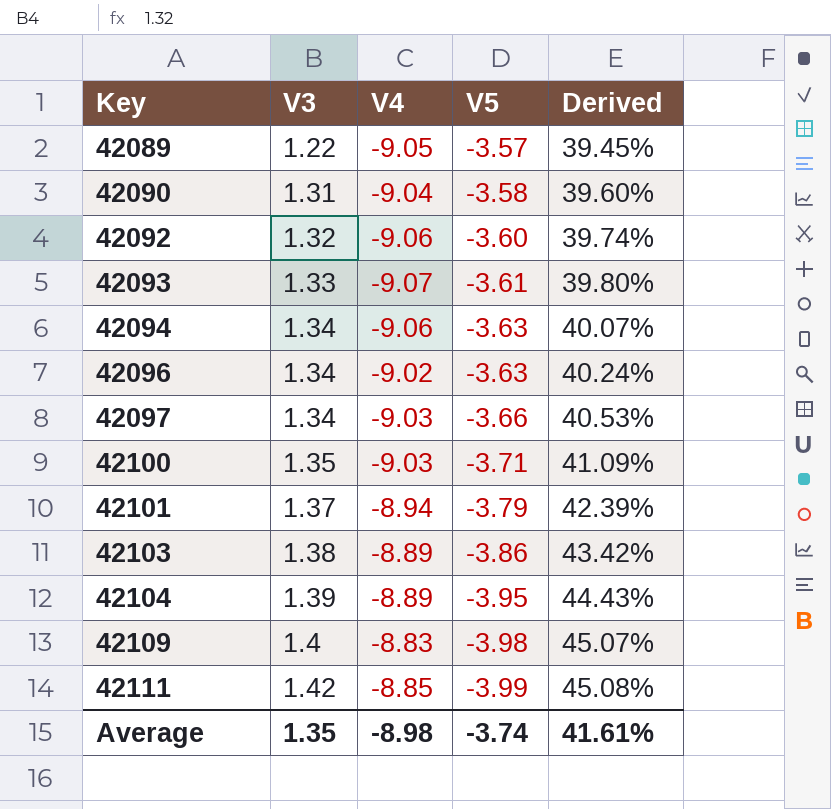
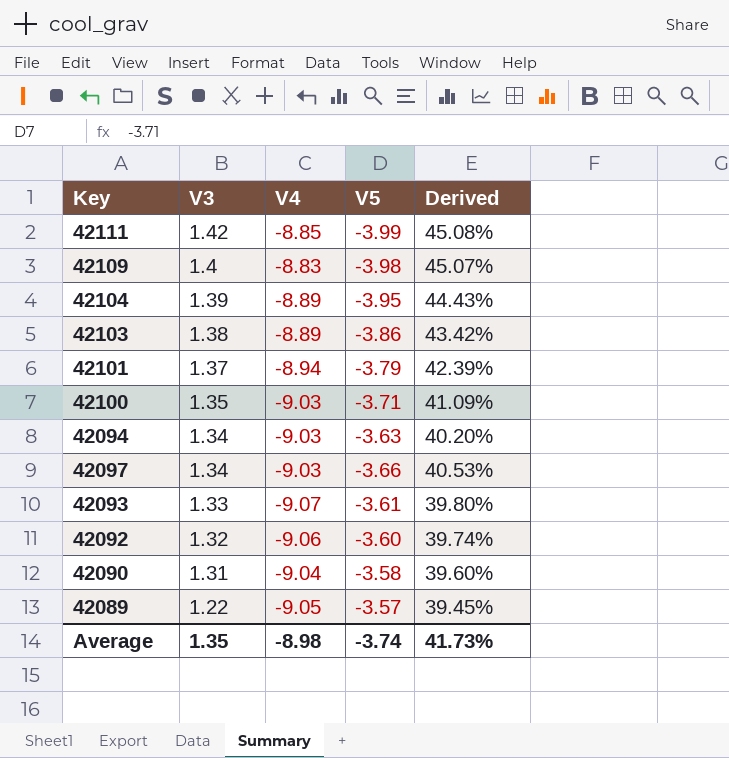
row order: Key ascending -> V3 descending
row 42096: 1.34 | -9.02 | -3.63 | 40.24% -> none
42094 | V4: -9.06 -> -9.03
42094 | Derived: 40.07% -> 40.20%
Average | Derived: 41.61% -> 41.73%

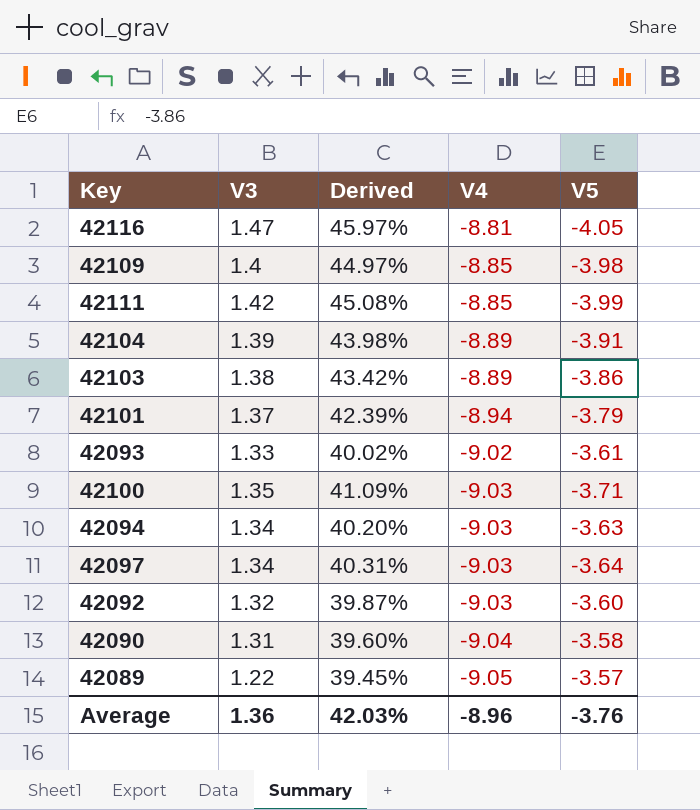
row order: V3 descending -> V4 descending
column Derived | position: 5 -> 3
row 42116: none -> 1.47 | 45.97% | -8.81 | -4.05
42109 | Derived: 45.07% -> 44.97%
42109 | V4: -8.83 -> -8.85
42104 | Derived: 44.43% -> 43.98%
42104 | V5: -3.95 -> -3.91
42093 | Derived: 39.80% -> 40.02%
42093 | V4: -9.07 -> -9.02
42097 | Derived: 40.53% -> 40.31%
42097 | V5: -3.66 -> -3.64
42092 | Derived: 39.74% -> 39.87%
42092 | V4: -9.06 -> -9.03
Average | V3: 1.35 -> 1.36
Average | Derived: 41.73% -> 42.03%
Average | V4: -8.98 -> -8.96
Average | V5: -3.74 -> -3.76

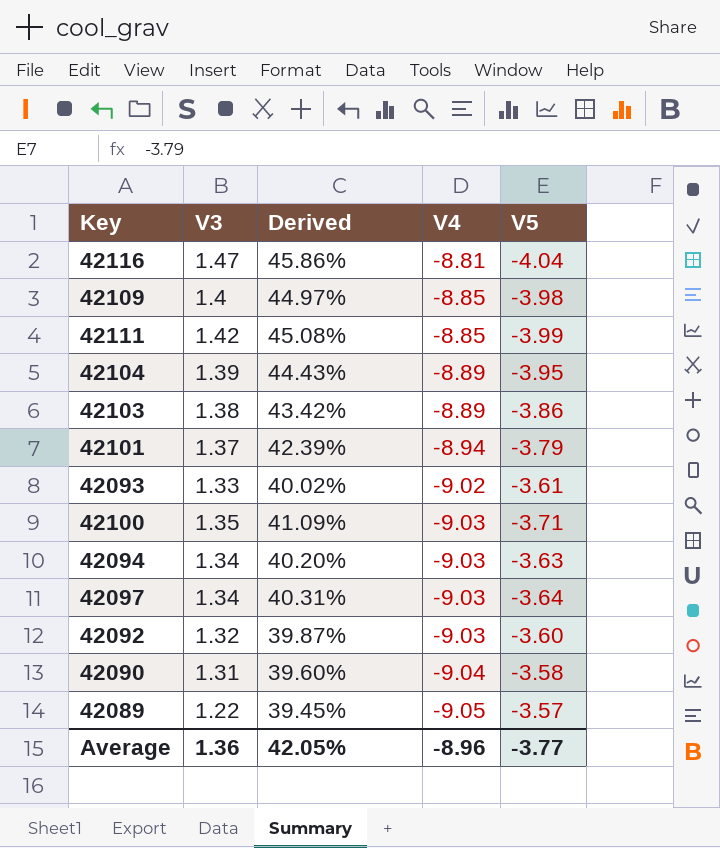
42116 | Derived: 45.97% -> 45.86%
42116 | V5: -4.05 -> -4.04
42104 | Derived: 43.98% -> 44.43%
42104 | V5: -3.91 -> -3.95
Average | Derived: 42.03% -> 42.05%
Average | V5: -3.76 -> -3.77

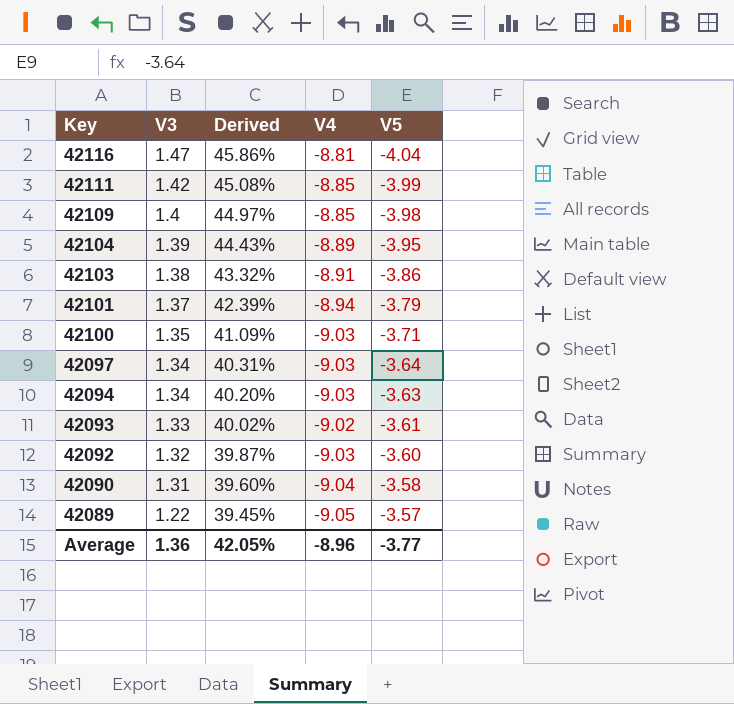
row order: V4 descending -> Key descending
42103 | Derived: 43.42% -> 43.32%
42103 | V4: -8.89 -> -8.91

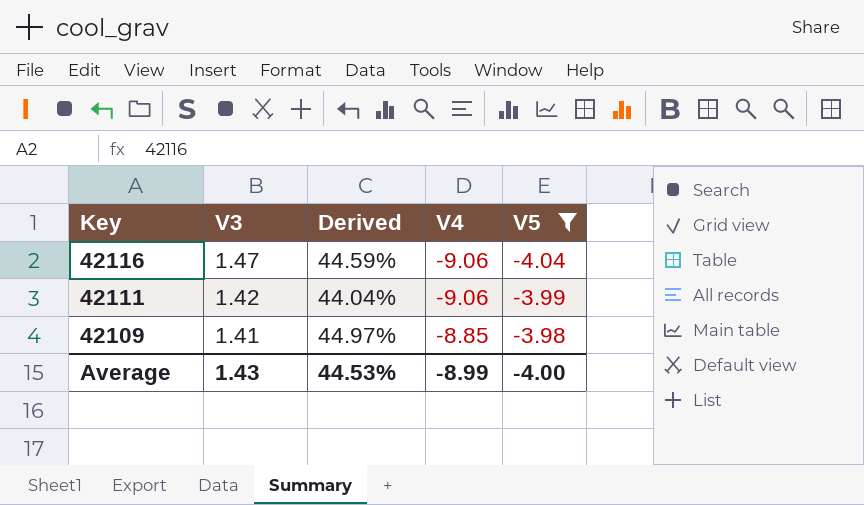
filter: none -> V5 <= -3.98
42116 | Derived: 45.86% -> 44.59%
42116 | V4: -8.81 -> -9.06
42111 | Derived: 45.08% -> 44.04%
42111 | V4: -8.85 -> -9.06
42109 | V3: 1.4 -> 1.41
Average | V3: 1.36 -> 1.43
Average | Derived: 42.05% -> 44.53%
Average | V4: -8.96 -> -8.99
Average | V5: -3.77 -> -4.00

